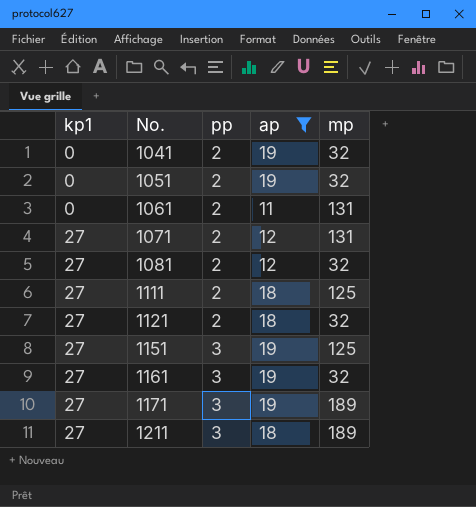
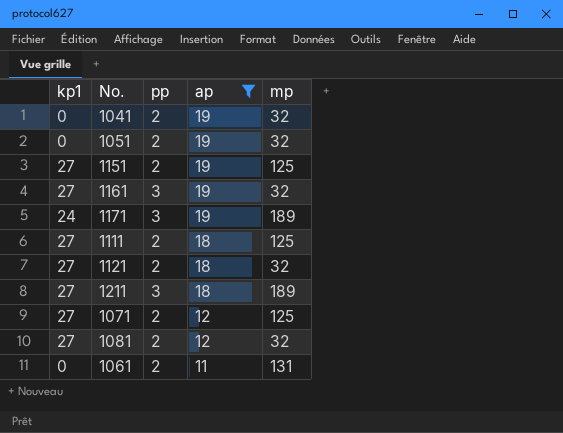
row order: kp1 ascending -> ap descending
1151 | pp: 3 -> 2
1171 | kp1: 27 -> 24
1071 | mp: 131 -> 125

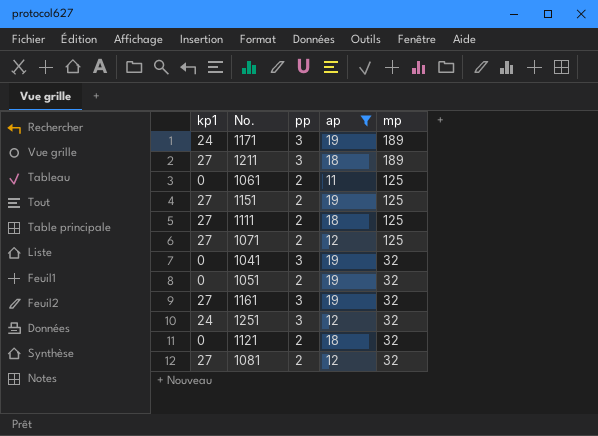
row order: ap descending -> mp descending
1061 | mp: 131 -> 125
1041 | pp: 2 -> 3
row 1251: none -> 24 | 3 | 12 | 32
1121 | kp1: 27 -> 0

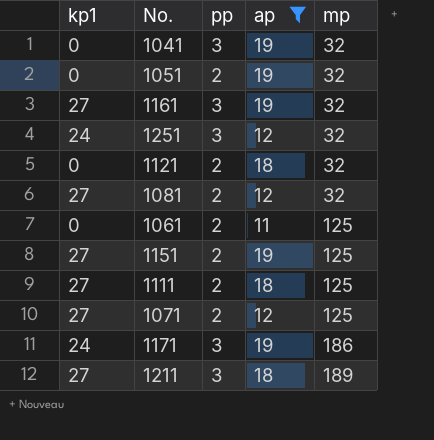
row order: mp descending -> mp ascending
1171 | mp: 189 -> 186

